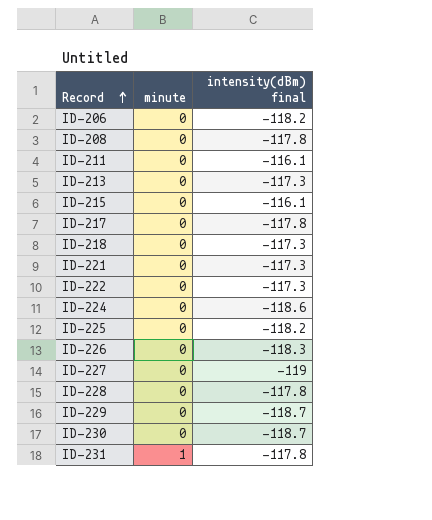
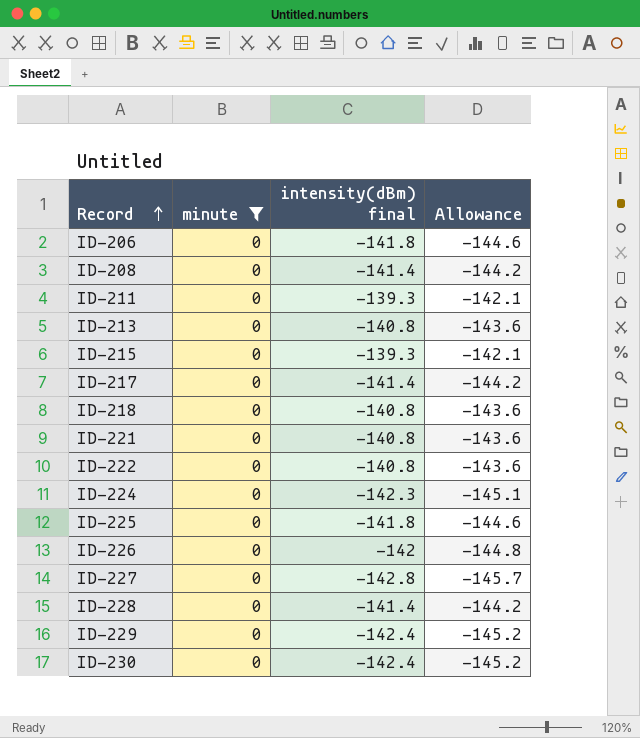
filter: none -> minute = 0
column Allowance | formula: none -> [intensity(dBm) final] * 1.02
ID-206 | intensity(dBm) final: -118.2 -> -141.8
ID-208 | intensity(dBm) final: -117.8 -> -141.4
ID-211 | intensity(dBm) final: -116.1 -> -139.3
ID-213 | intensity(dBm) final: -117.3 -> -140.8
ID-215 | intensity(dBm) final: -116.1 -> -139.3
ID-217 | intensity(dBm) final: -117.8 -> -141.4
ID-218 | intensity(dBm) final: -117.3 -> -140.8
ID-221 | intensity(dBm) final: -117.3 -> -140.8
ID-222 | intensity(dBm) final: -117.3 -> -140.8
ID-224 | intensity(dBm) final: -118.6 -> -142.3
ID-225 | intensity(dBm) final: -118.2 -> -141.8
ID-226 | intensity(dBm) final: -118.3 -> -142
ID-227 | intensity(dBm) final: -119 -> -142.8
ID-228 | intensity(dBm) final: -117.8 -> -141.4
ID-229 | intensity(dBm) final: -118.7 -> -142.4
ID-230 | intensity(dBm) final: -118.7 -> -142.4

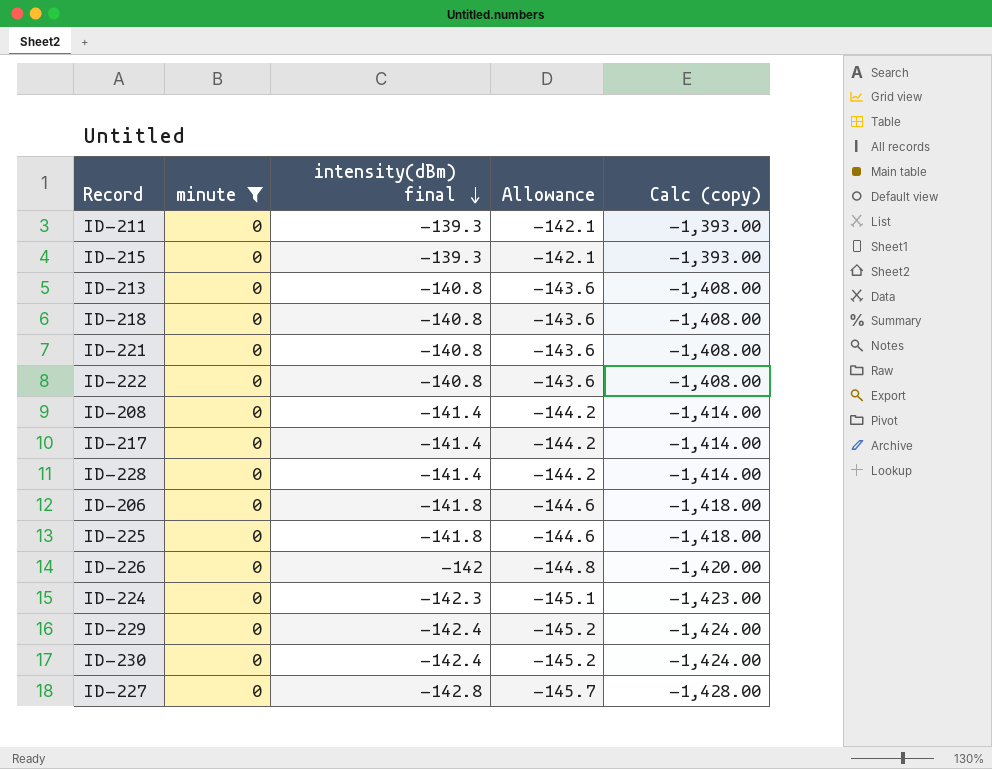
row order: Record ascending -> intensity(dBm) final descending
column Calc (copy) | formula: none -> [intensity(dBm) final] * 10

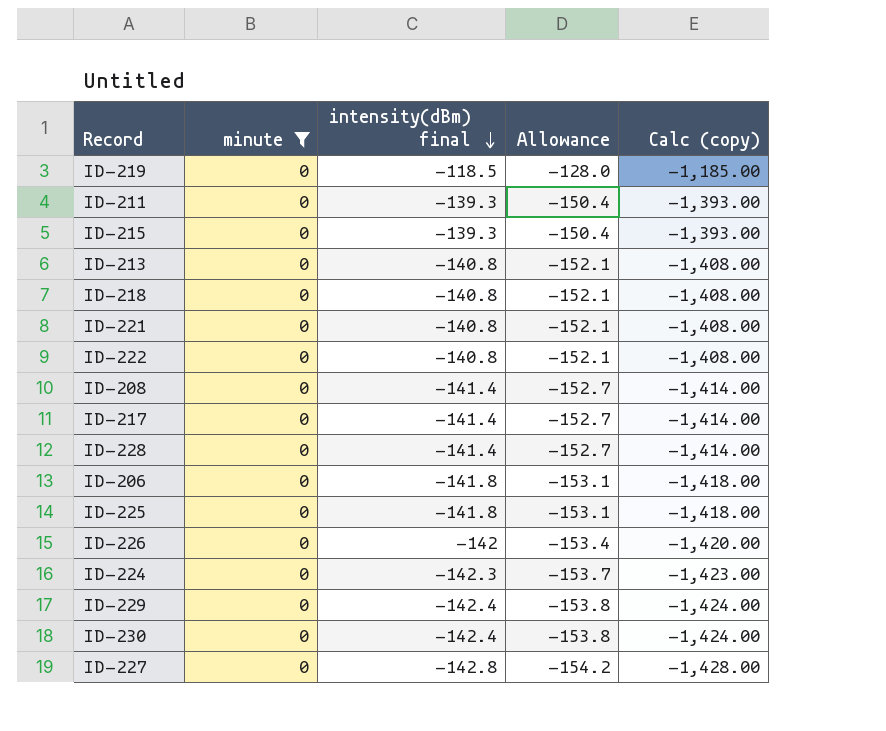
column Allowance | formula: [intensity(dBm) final] * 1.02 -> [intensity(dBm) final] * 1.08
row ID-219: none -> 0 | -118.5 | -128.0 | -1,185.00

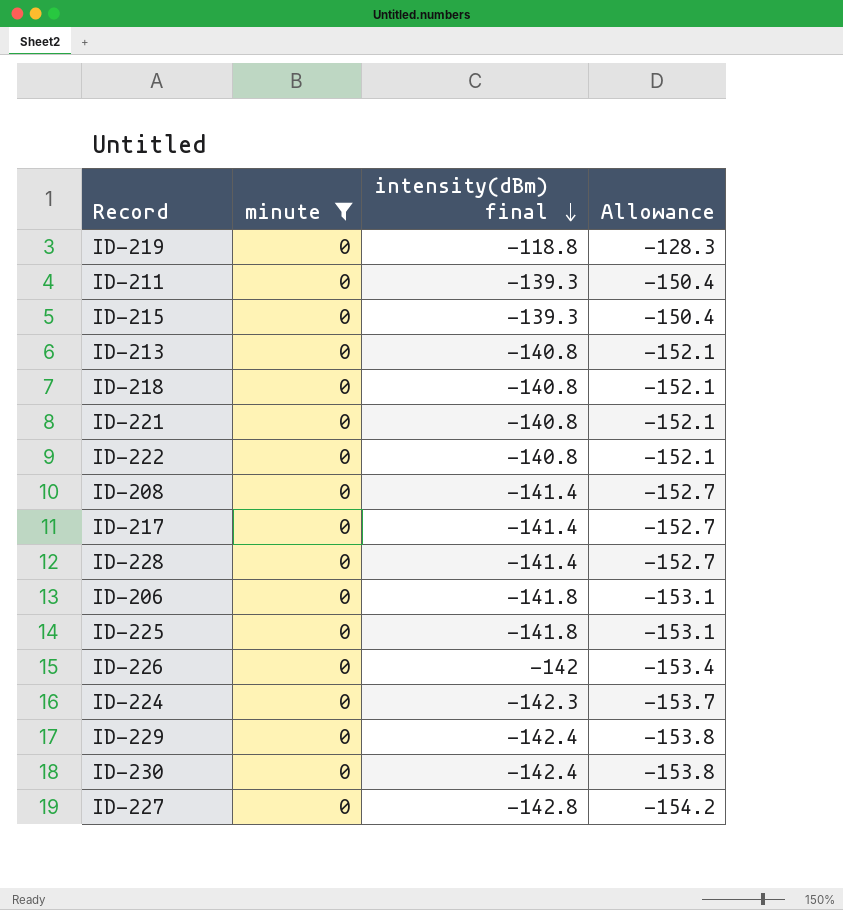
column Calc (copy) | formula: [intensity(dBm) final] * 10 -> none
ID-219 | intensity(dBm) final: -118.5 -> -118.8
ID-219 | Allowance: -128.0 -> -128.3

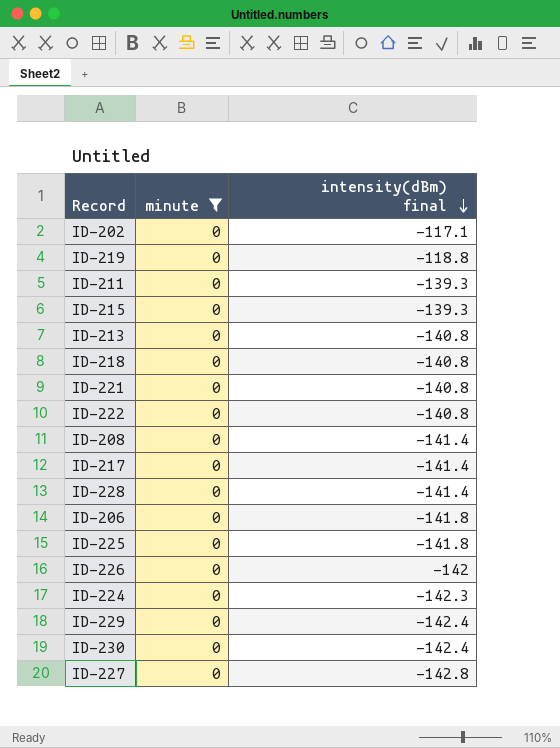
column Allowance | formula: [intensity(dBm) final] * 1.08 -> none
row ID-202: none -> 0 | -117.1

